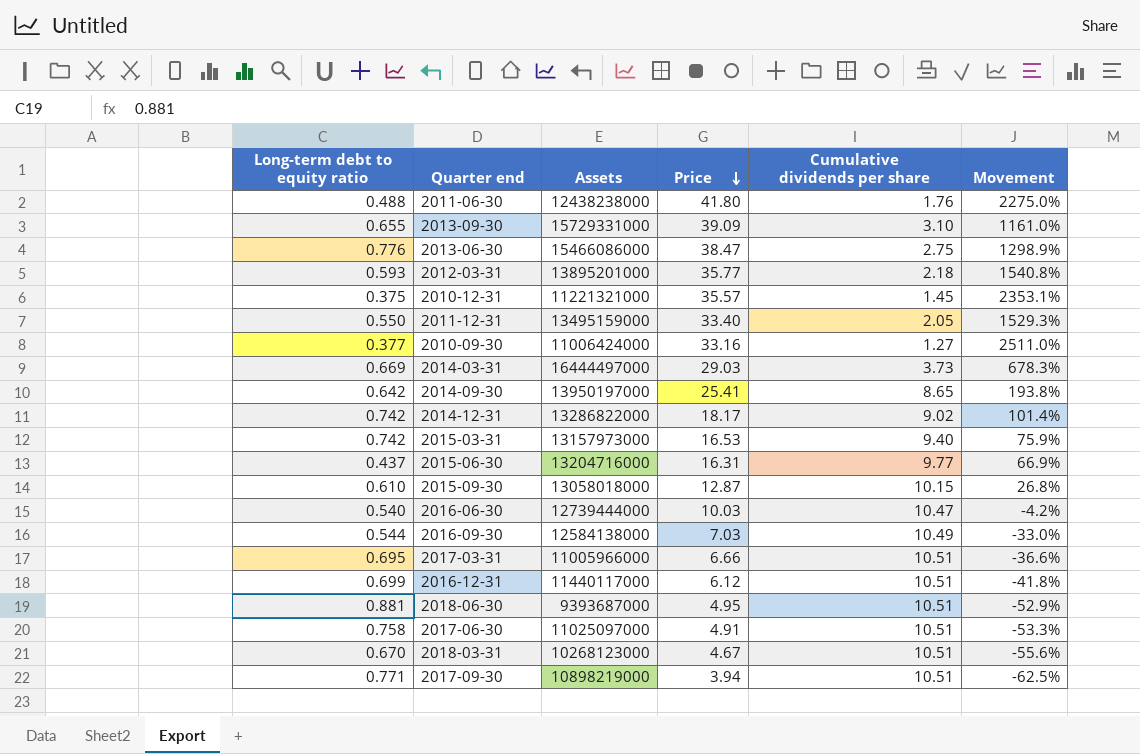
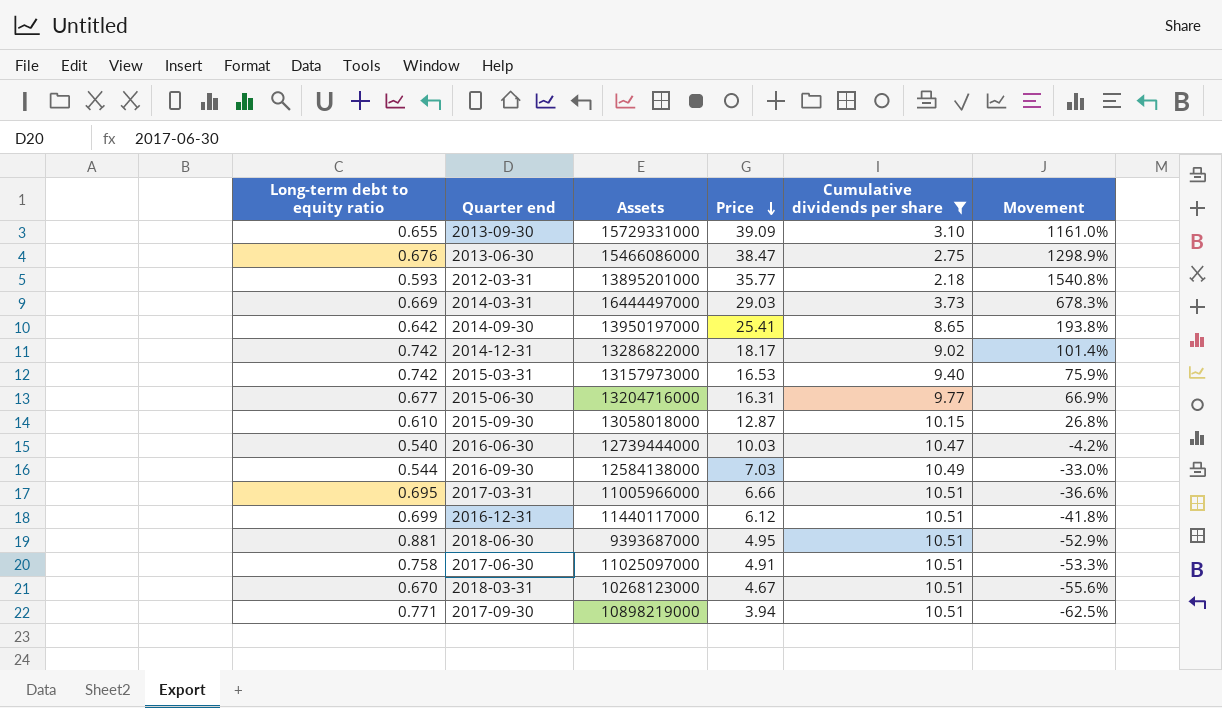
filter: none -> Cumulative dividends per share >= 2.18
2013-06-30 | Long-term debt to equity ratio: 0.776 -> 0.676
2015-06-30 | Long-term debt to equity ratio: 0.437 -> 0.677

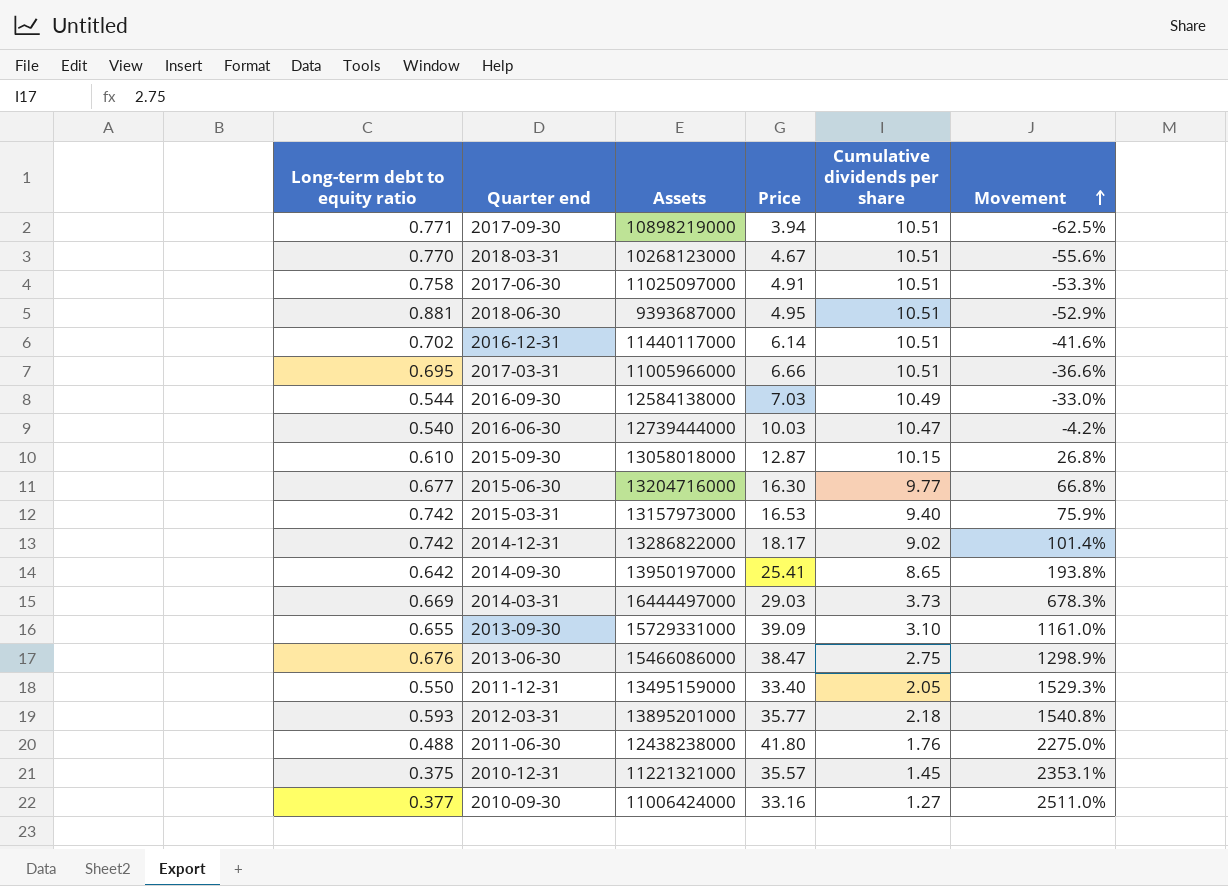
filter: Cumulative dividends per share >= 2.18 -> none
row order: Price descending -> Movement ascending
2018-03-31 | Long-term debt to equity ratio: 0.670 -> 0.770
2016-12-31 | Long-term debt to equity ratio: 0.699 -> 0.702
2016-12-31 | Price: 6.12 -> 6.14
2016-12-31 | Movement: -41.8% -> -41.6%
2015-06-30 | Price: 16.31 -> 16.30
2015-06-30 | Movement: 66.9% -> 66.8%

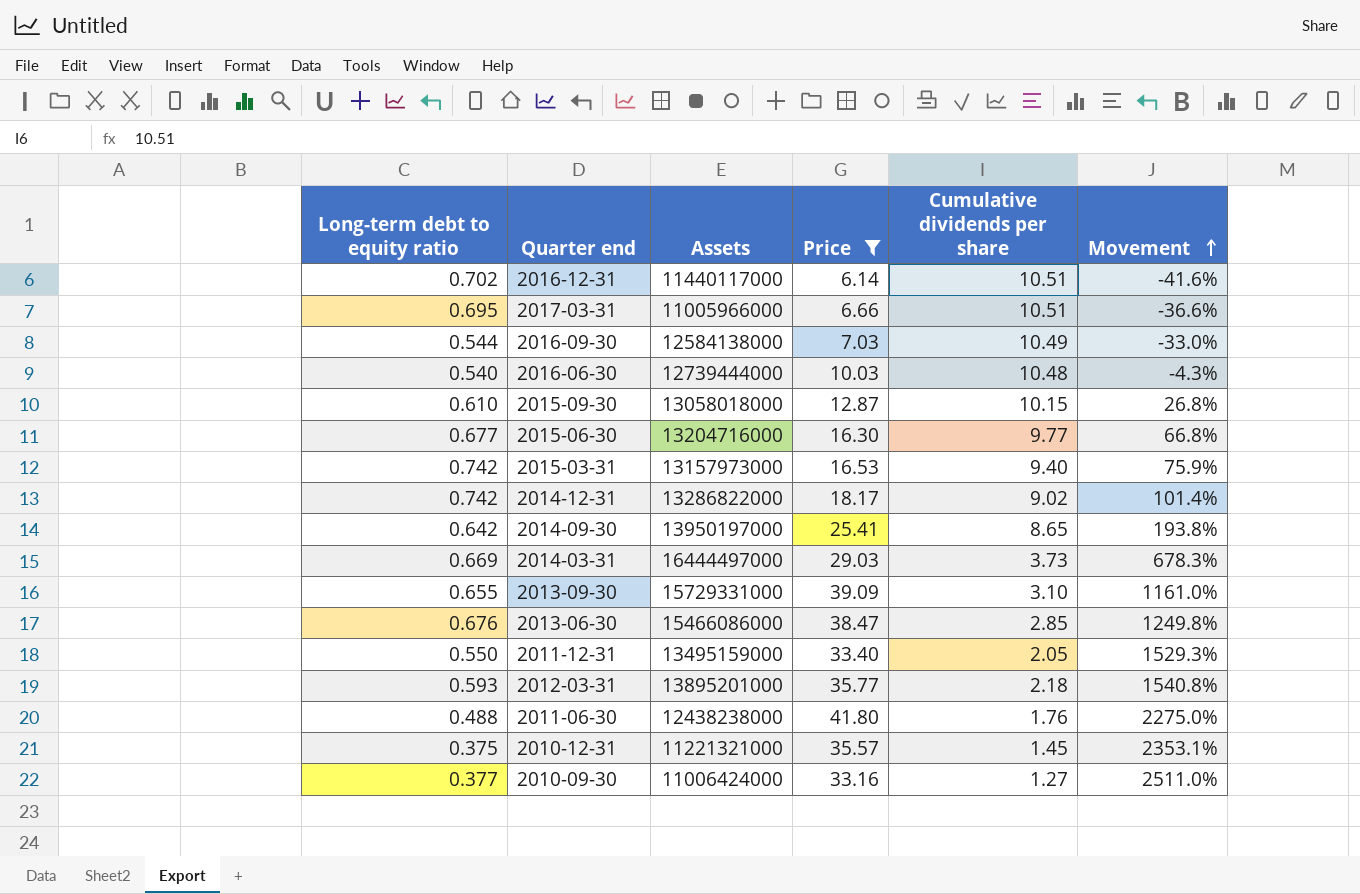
filter: none -> Price >= 6.14
2016-06-30 | Cumulative dividends per share: 10.47 -> 10.48
2016-06-30 | Movement: -4.2% -> -4.3%
2013-06-30 | Cumulative dividends per share: 2.75 -> 2.85
2013-06-30 | Movement: 1298.9% -> 1249.8%

